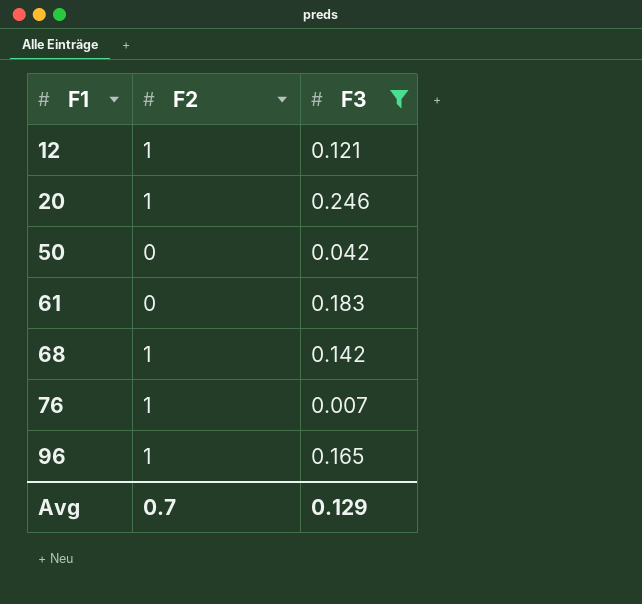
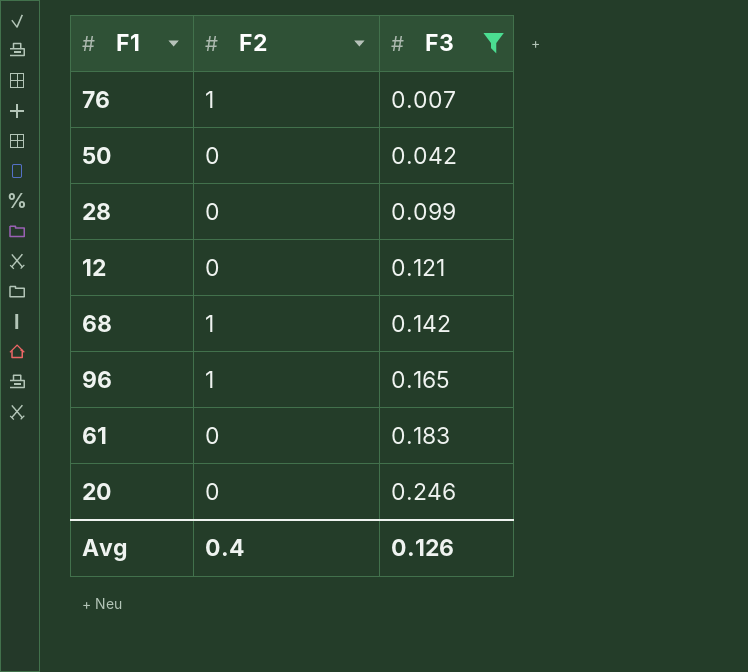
row order: F1 ascending -> F3 ascending
row 28: none -> 0 | 0.099
12 | F2: 1 -> 0
20 | F2: 1 -> 0
Avg | F2: 0.7 -> 0.4
Avg | F3: 0.129 -> 0.126

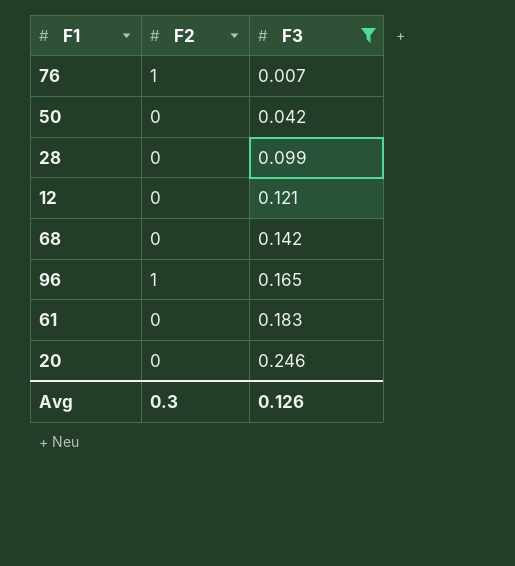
68 | F2: 1 -> 0
Avg | F2: 0.4 -> 0.3

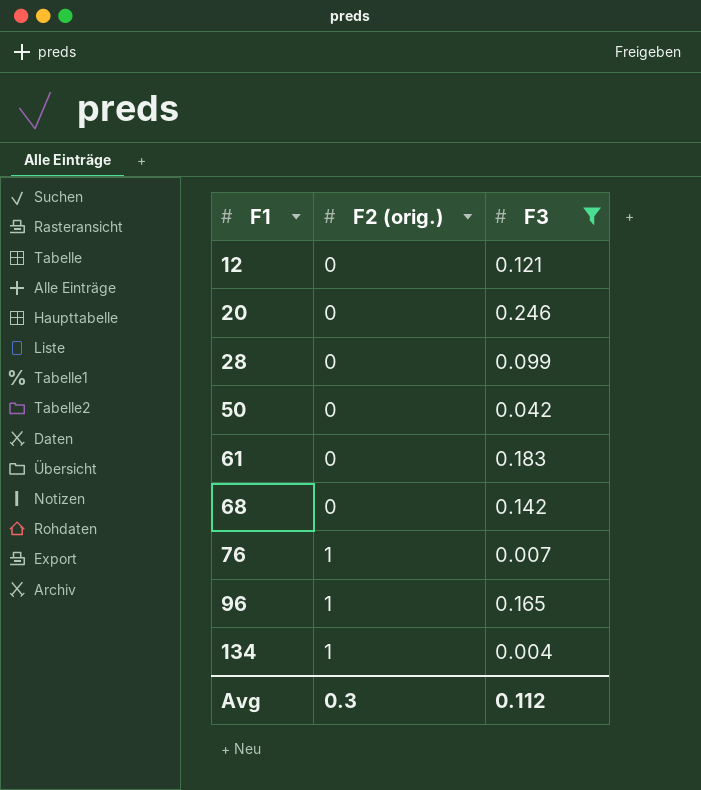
row order: F3 ascending -> F1 ascending
column name: F2 -> F2 (orig.)
row 134: none -> 1 | 0.004
Avg | F3: 0.126 -> 0.112

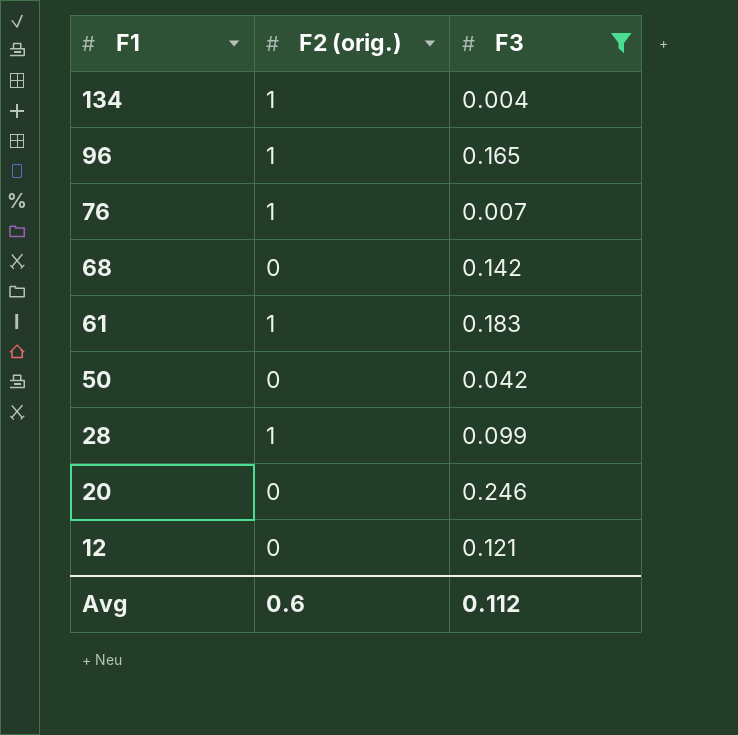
row order: F1 ascending -> F1 descending
61 | F2 (orig.): 0 -> 1
28 | F2 (orig.): 0 -> 1
Avg | F2 (orig.): 0.3 -> 0.6

